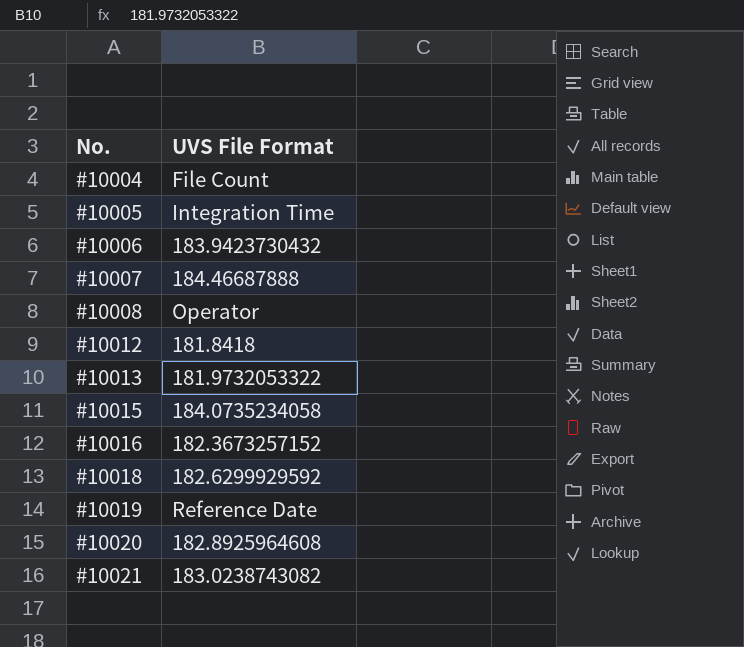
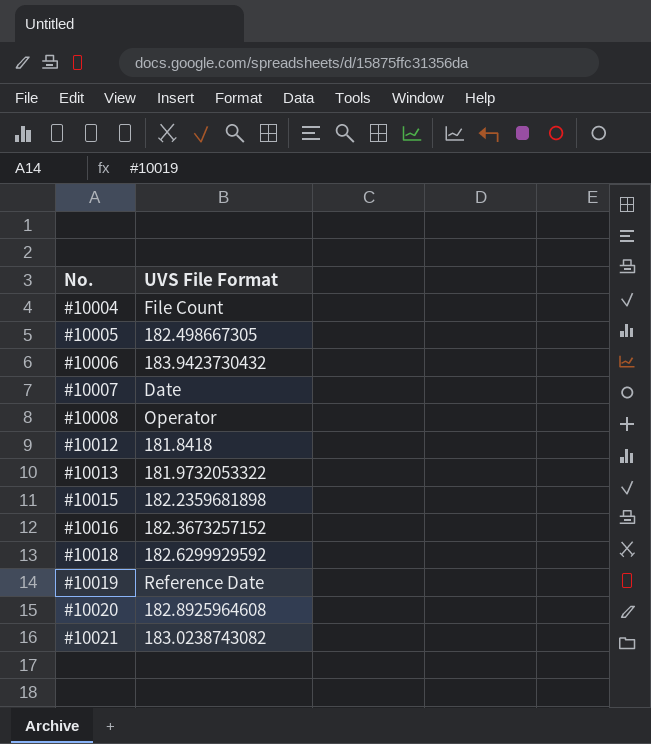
#10005 | UVS File Format: Integration Time -> 182.498667305
#10007 | UVS File Format: 184.46687888 -> Date
#10015 | UVS File Format: 184.0735234058 -> 182.2359681898

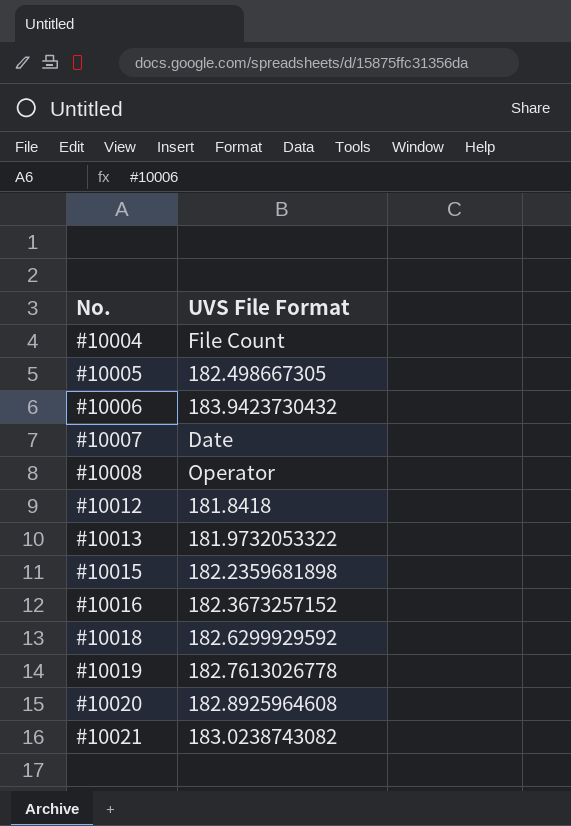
#10019 | UVS File Format: Reference Date -> 182.7613026778

